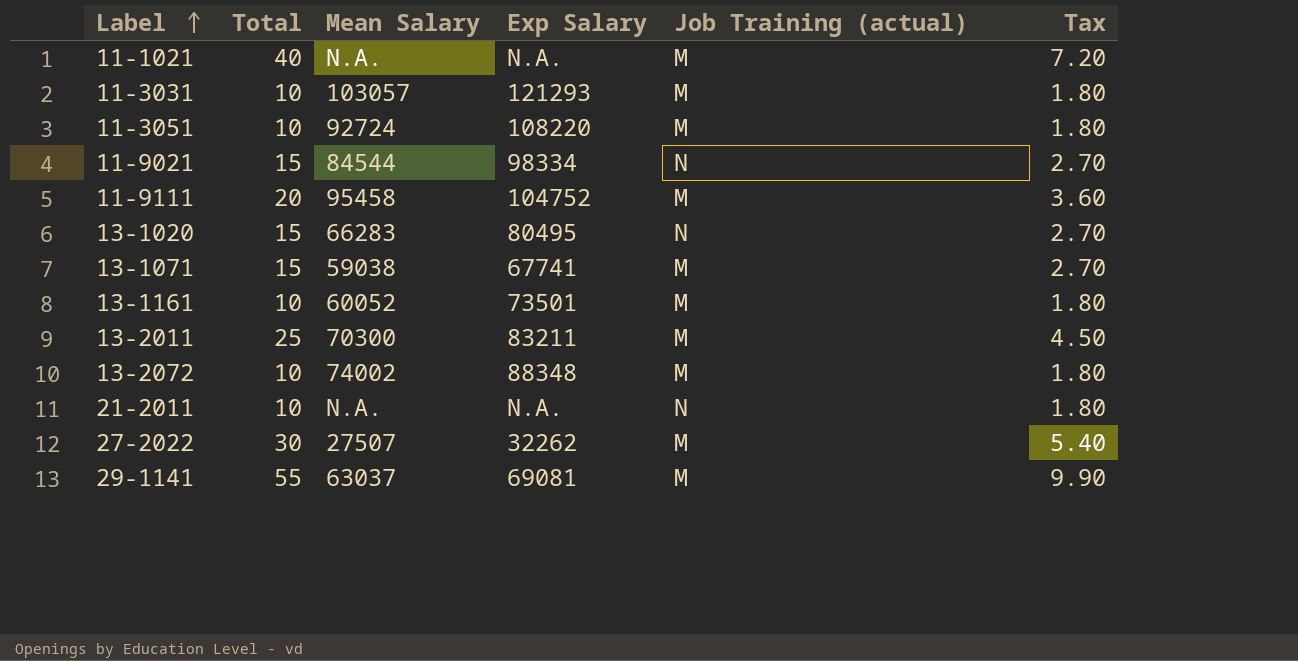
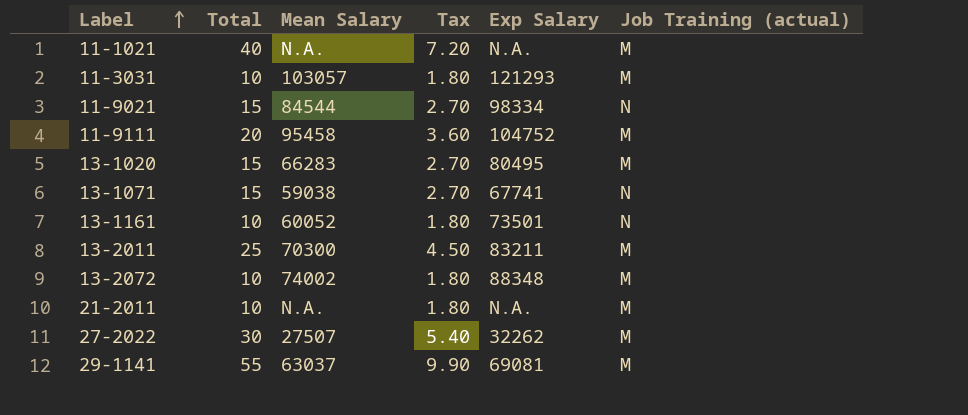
column Tax | position: 6 -> 4
row 11-3051: 10 | 92724 | 108220 | M | 1.80 -> none
13-1020 | Job Training (actual): N -> M
13-1071 | Job Training (actual): M -> N
13-1161 | Job Training (actual): M -> N
21-2011 | Job Training (actual): N -> M

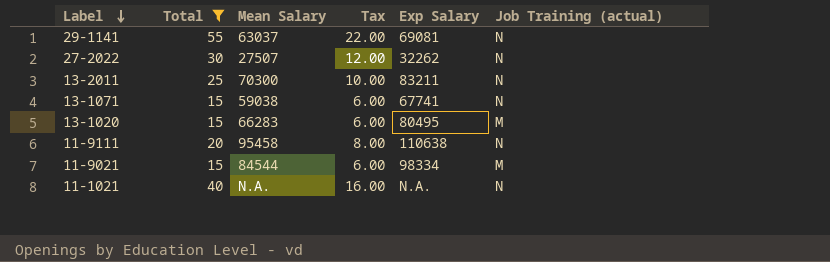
filter: none -> Total != 10
row order: Label ascending -> Label descending
column Tax | formula: [Total] * 0.18 -> [Total] * 0.4
29-1141 | Job Training (actual): M -> N
27-2022 | Job Training (actual): M -> N
13-2011 | Job Training (actual): M -> N
11-9111 | Exp Salary: 104752 -> 110638
11-9111 | Job Training (actual): M -> N
11-9021 | Job Training (actual): N -> M
11-1021 | Job Training (actual): M -> N

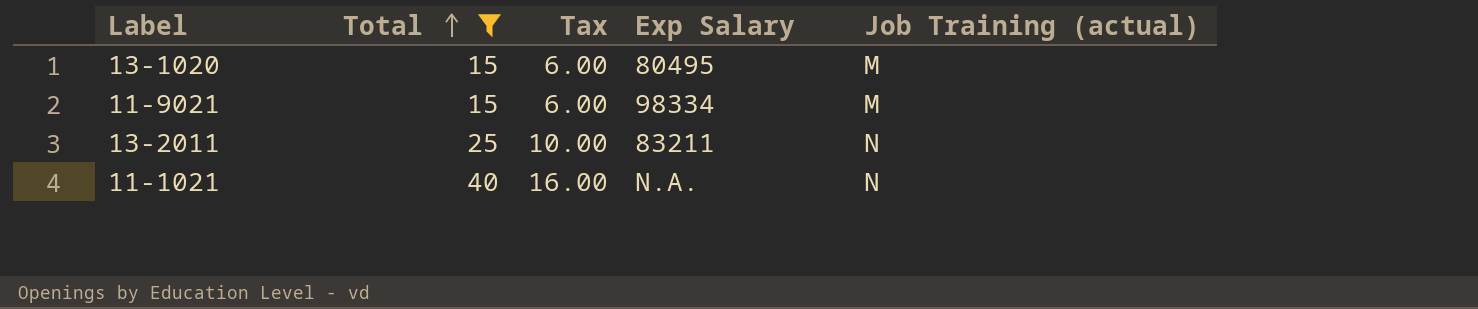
row order: Label descending -> Total ascending
column Mean Salary | position: 3 -> none
row 29-1141: 55 | 63037 | 22.00 | 69081 | N -> none
row 27-2022: 30 | 27507 | 12.00 | 32262 | N -> none
row 13-1071: 15 | 59038 | 6.00 | 67741 | N -> none
row 11-9111: 20 | 95458 | 8.00 | 110638 | N -> none

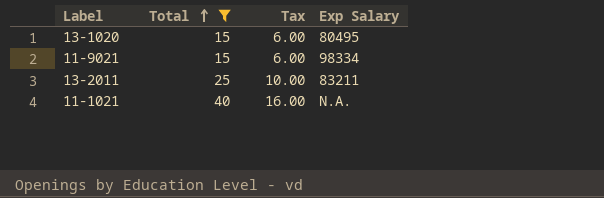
column Job Training (actual) | position: 5 -> none

